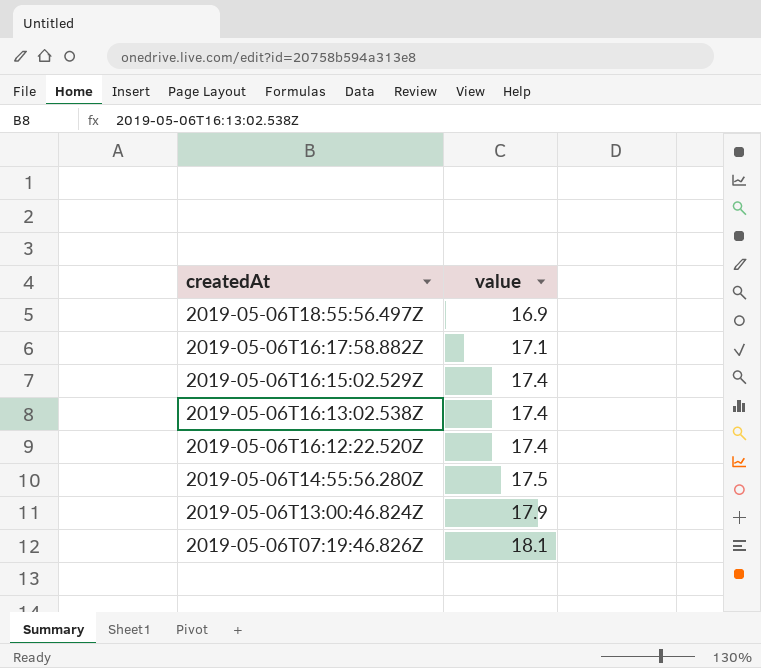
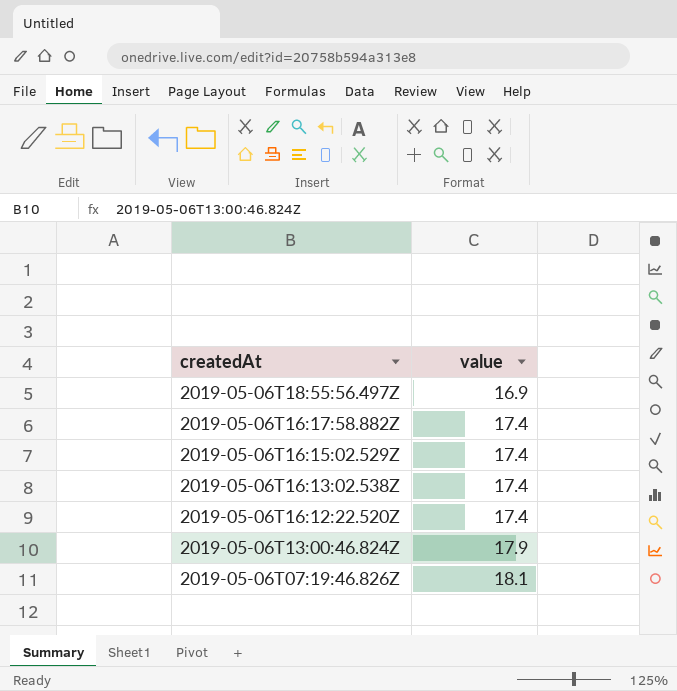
row 2019-05-06T14:55:56.280Z: 17.5 -> none
2019-05-06T16:17:58.882Z | value: 17.1 -> 17.4

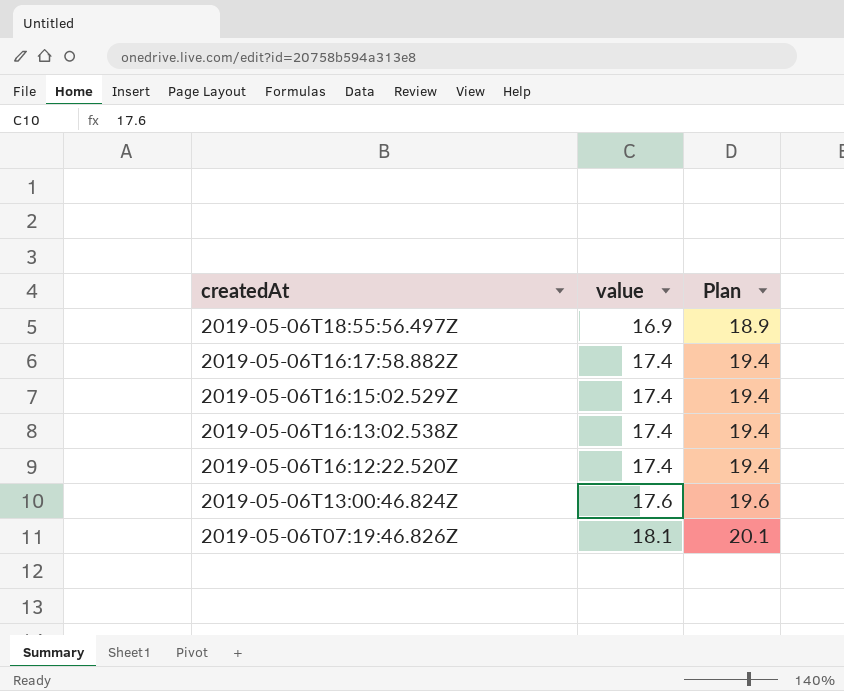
column Plan | formula: none -> [value] + 2
2019-05-06T13:00:46.824Z | value: 17.9 -> 17.6

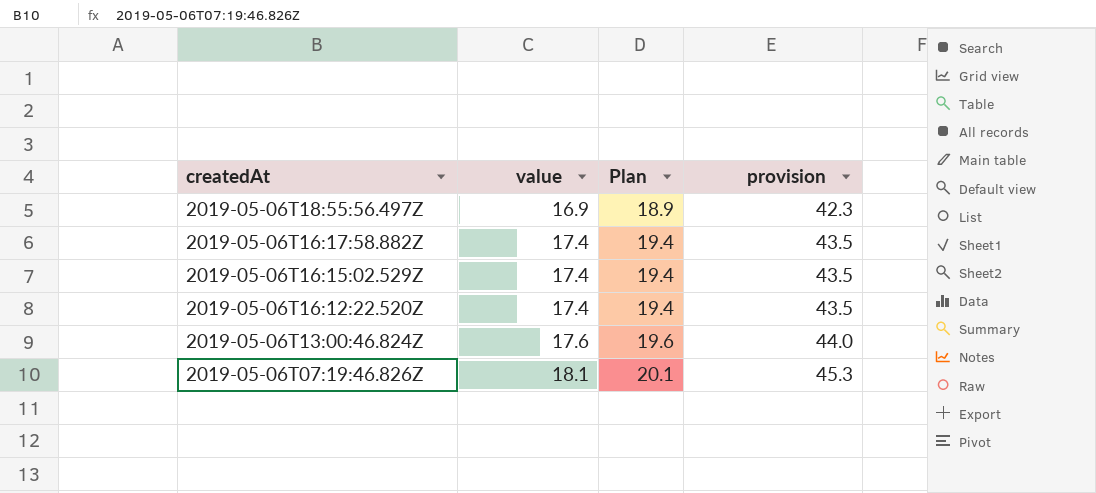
column provision | formula: none -> [value] * 2.5
row 2019-05-06T16:13:02.538Z: 17.4 | 19.4 -> none

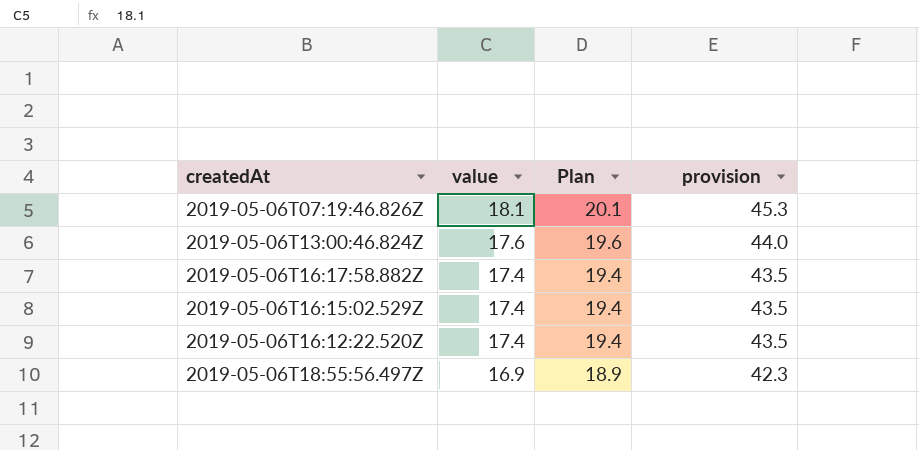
row order: createdAt descending -> value descending

